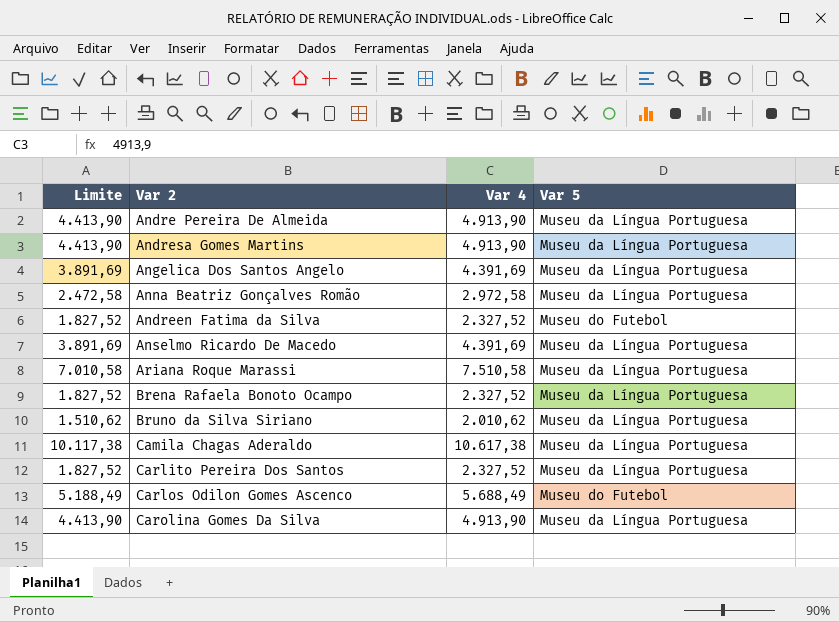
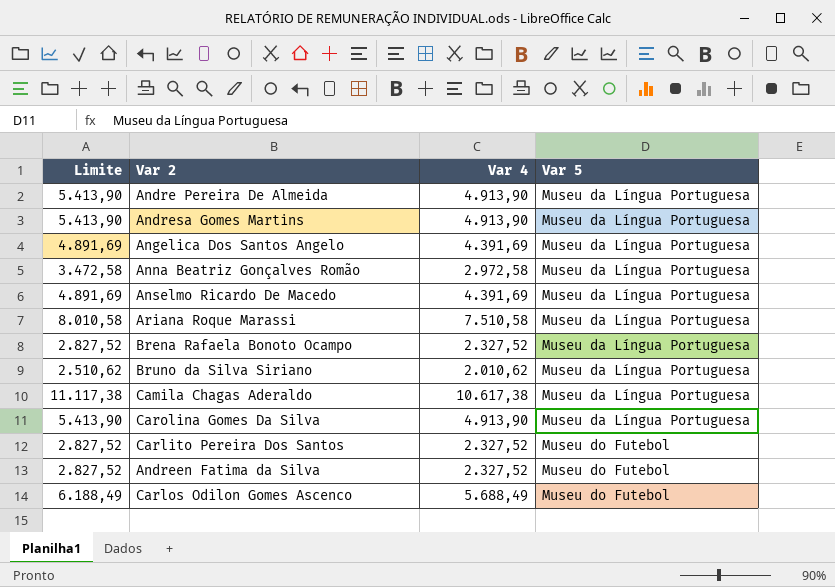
row order: none -> Var 5 ascending
column Limite | formula: [Var 4] - 500 -> [Var 4] + 500
Carlito Pereira Dos Santos | Var 5: Museu da Língua Portuguesa -> Museu do Futebol

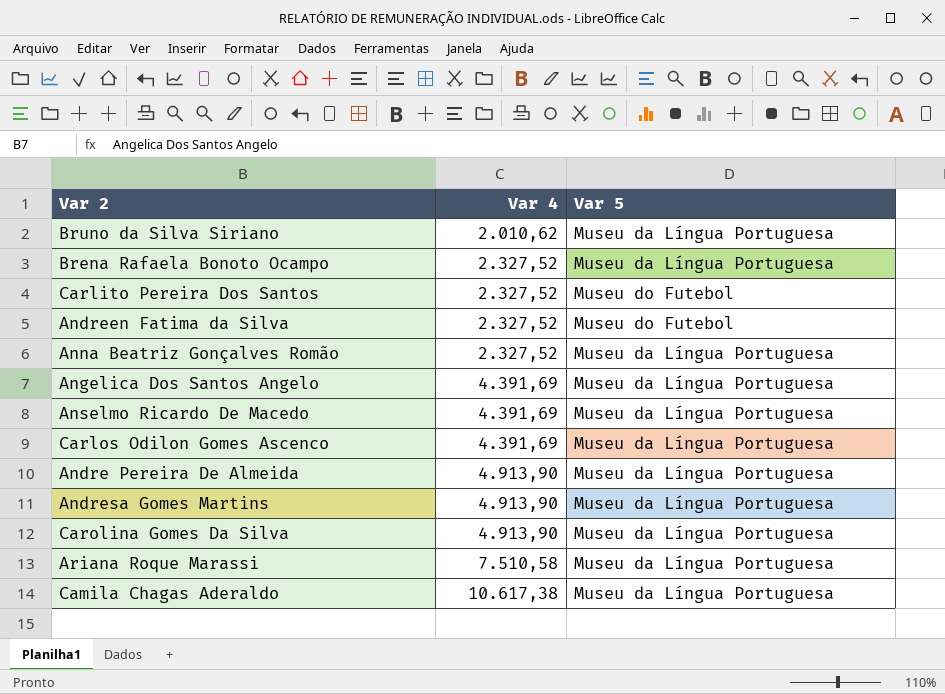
row order: Var 5 ascending -> Var 4 ascending
column Limite | formula: [Var 4] + 500 -> none
Anna Beatriz Gonçalves Romão | Var 4: 2.972,58 -> 2.327,52
Carlos Odilon Gomes Ascenco | Var 4: 5.688,49 -> 4.391,69
Carlos Odilon Gomes Ascenco | Var 5: Museu do Futebol -> Museu da Língua Portuguesa

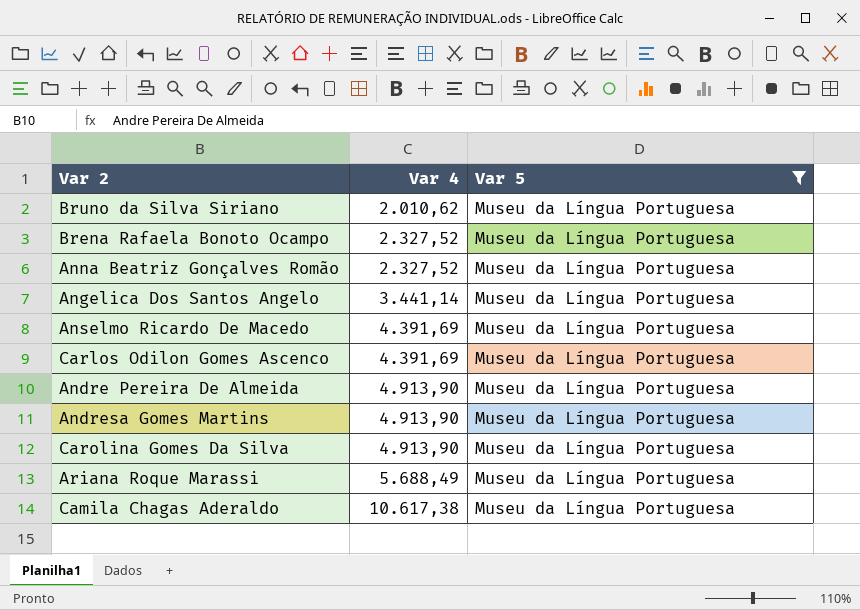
filter: none -> Var 5 = Museu da Língua Portuguesa
Angelica Dos Santos Angelo | Var 4: 4.391,69 -> 3.441,14
Ariana Roque Marassi | Var 4: 7.510,58 -> 5.688,49

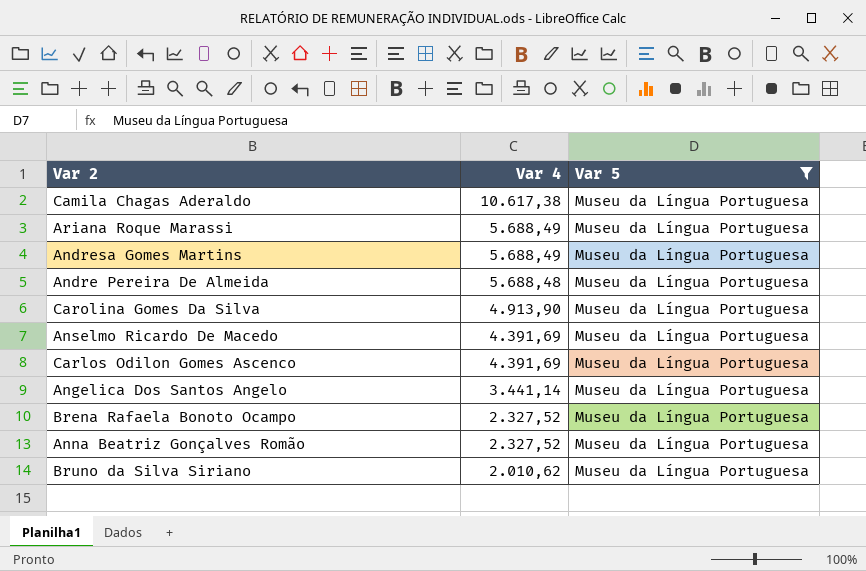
row order: Var 4 ascending -> Var 4 descending
Andresa Gomes Martins | Var 4: 4.913,90 -> 5.688,49
Andre Pereira De Almeida | Var 4: 4.913,90 -> 5.688,48

